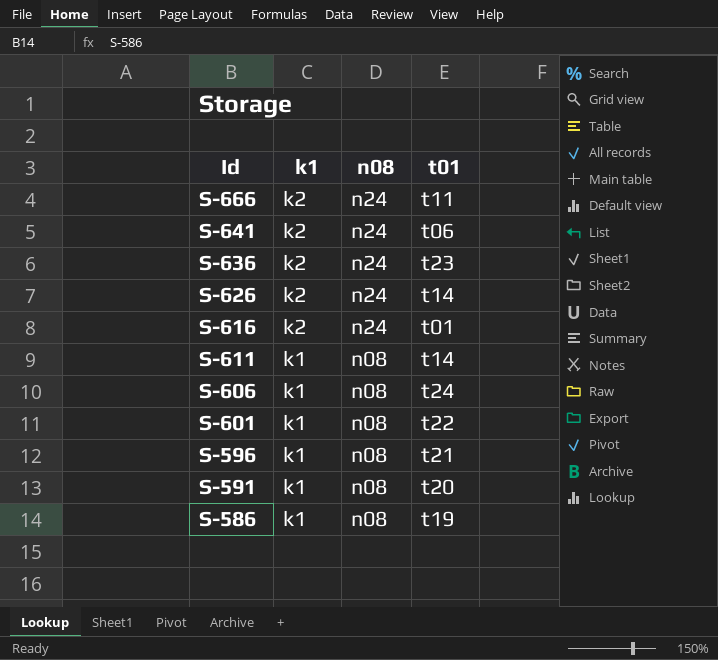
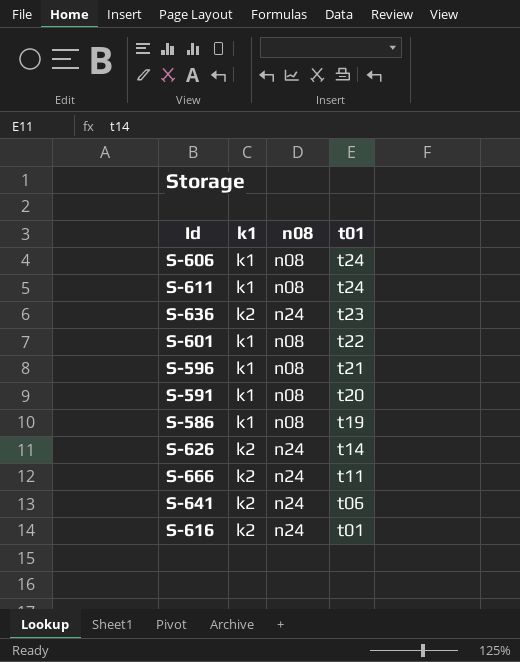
row order: Id descending -> t01 descending
S-611 | t01: t14 -> t24

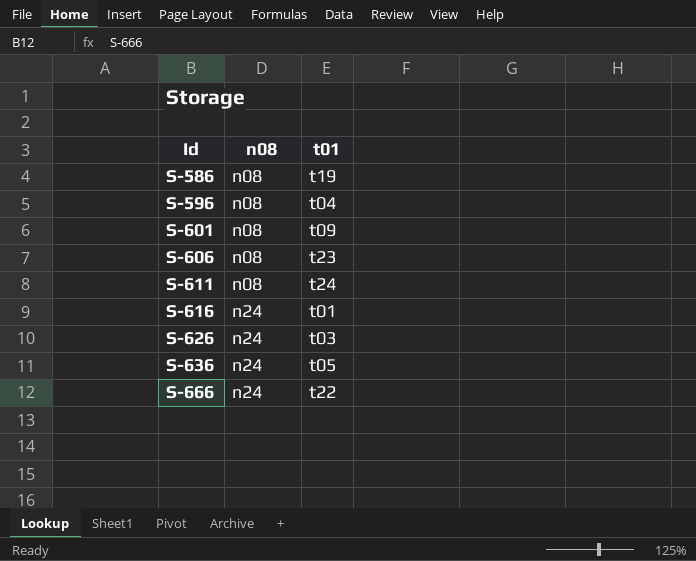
row order: t01 descending -> Id ascending
column k1 | position: 2 -> none
row S-591: k1 | n08 | t20 -> none
row S-641: k2 | n24 | t06 -> none
S-596 | t01: t21 -> t04
S-601 | t01: t22 -> t09
S-606 | t01: t24 -> t23
S-626 | t01: t14 -> t03
S-636 | t01: t23 -> t05
S-666 | t01: t11 -> t22

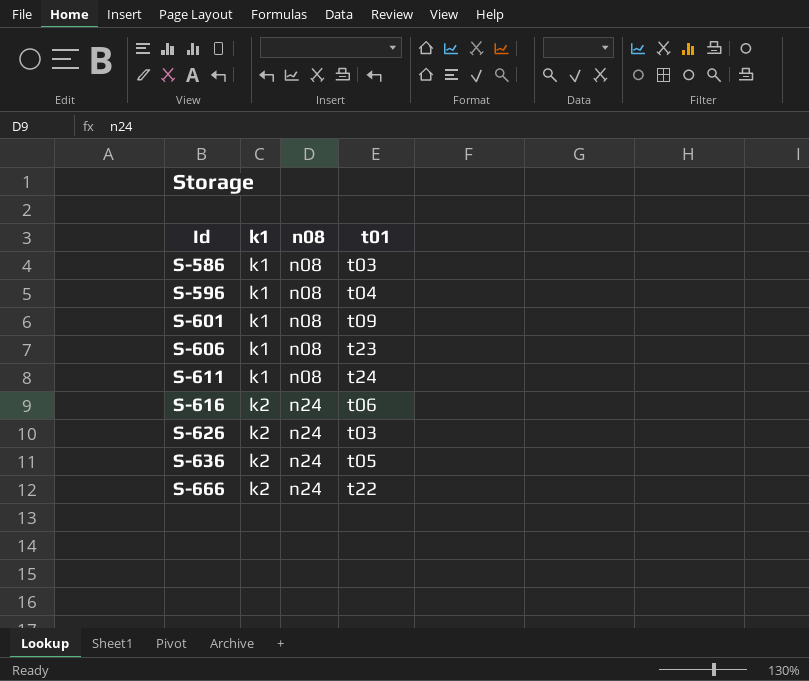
column k1 | position: none -> 2
S-586 | t01: t19 -> t03
S-616 | t01: t01 -> t06

